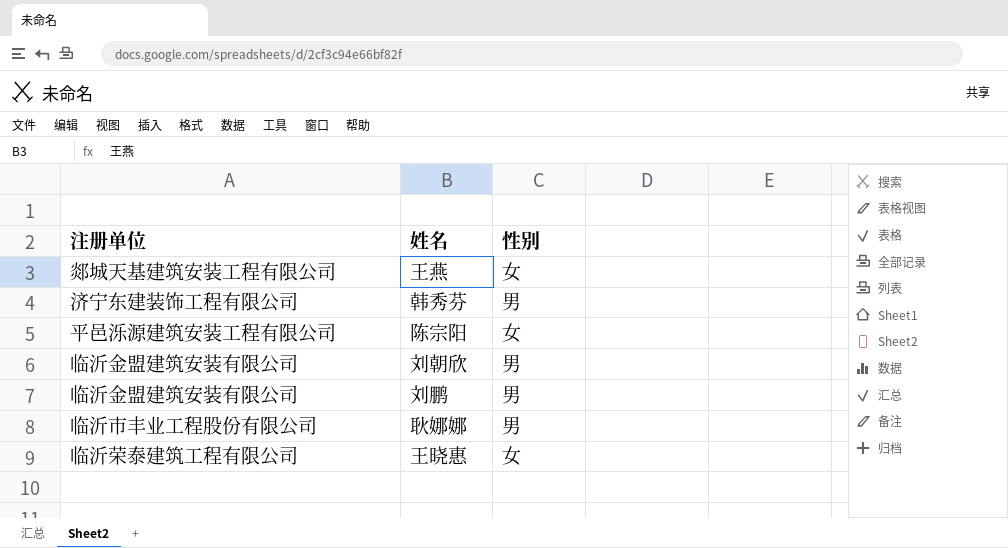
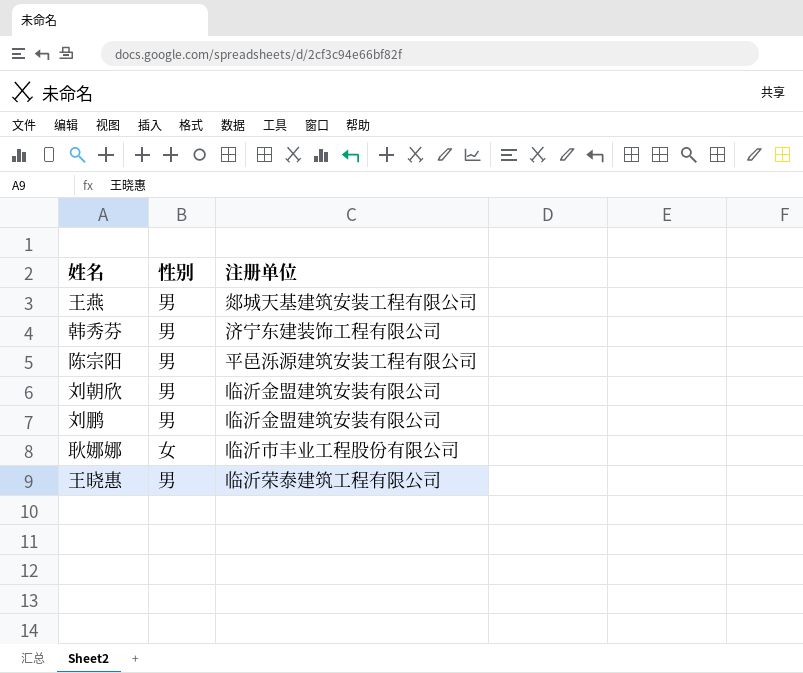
column 注册单位 | position: 1 -> 3
王燕 | 性别: 女 -> 男
陈宗阳 | 性别: 女 -> 男
耿娜娜 | 性别: 男 -> 女
王晓惠 | 性别: 女 -> 男

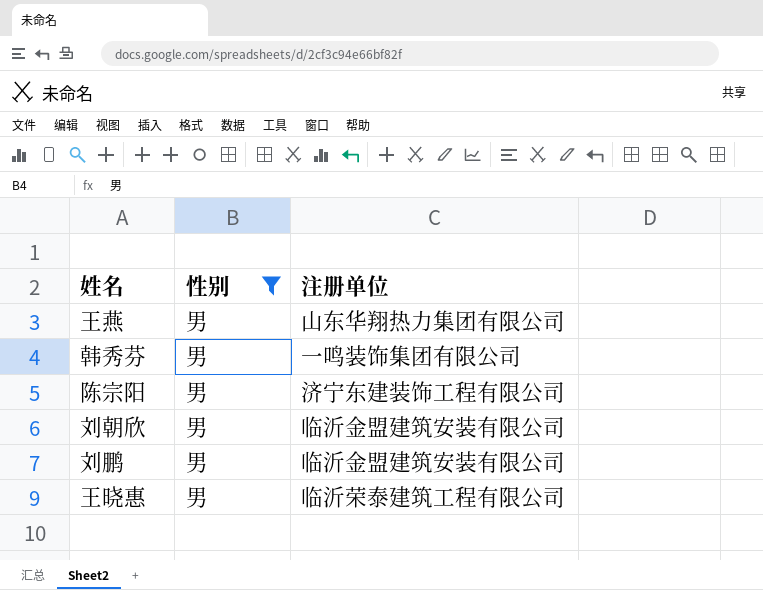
filter: none -> 性别 = 男
王燕 | 注册单位: 郯城天基建筑安装工程有限公司 -> 山东华翔热力集团有限公司
韩秀芬 | 注册单位: 济宁东建装饰工程有限公司 -> 一鸣装饰集团有限公司
陈宗阳 | 注册单位: 平邑泺源建筑安装工程有限公司 -> 济宁东建装饰工程有限公司

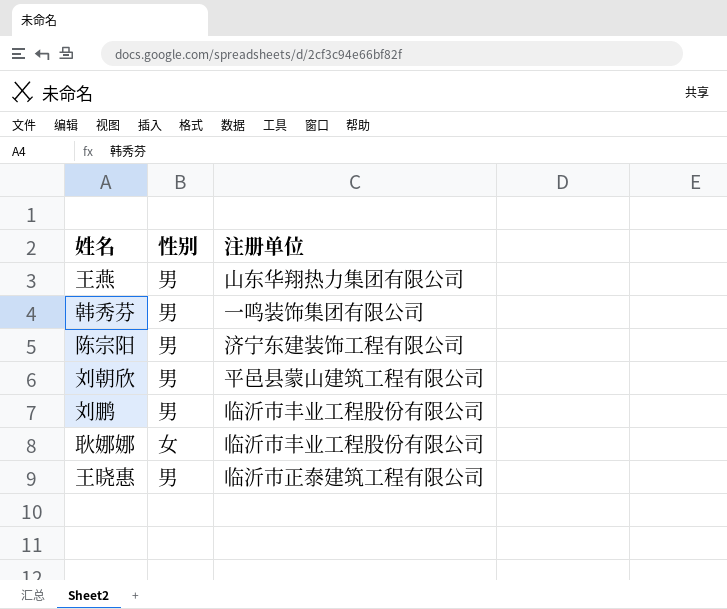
filter: 性别 = 男 -> none
刘朝欣 | 注册单位: 临沂金盟建筑安装有限公司 -> 平邑县蒙山建筑工程有限公司
刘鹏 | 注册单位: 临沂金盟建筑安装有限公司 -> 临沂市丰业工程股份有限公司
王晓惠 | 注册单位: 临沂荣泰建筑工程有限公司 -> 临沂市正泰建筑工程有限公司

